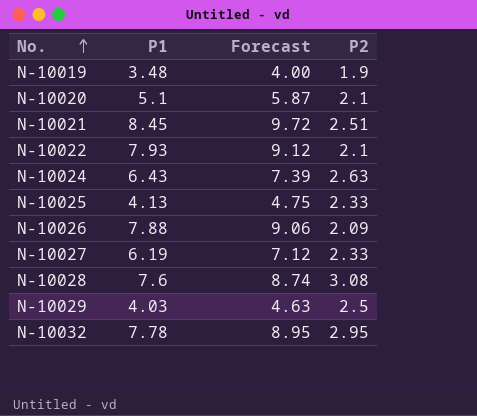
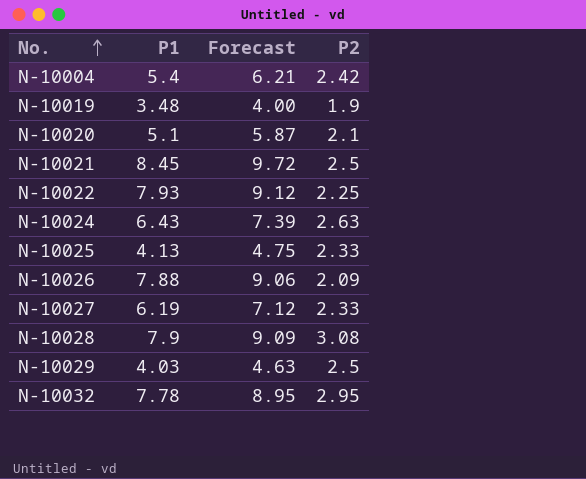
row N-10004: none -> 5.4 | 6.21 | 2.42
N-10021 | P2: 2.51 -> 2.5
N-10022 | P2: 2.1 -> 2.25
N-10028 | P1: 7.6 -> 7.9
N-10028 | Forecast: 8.74 -> 9.09

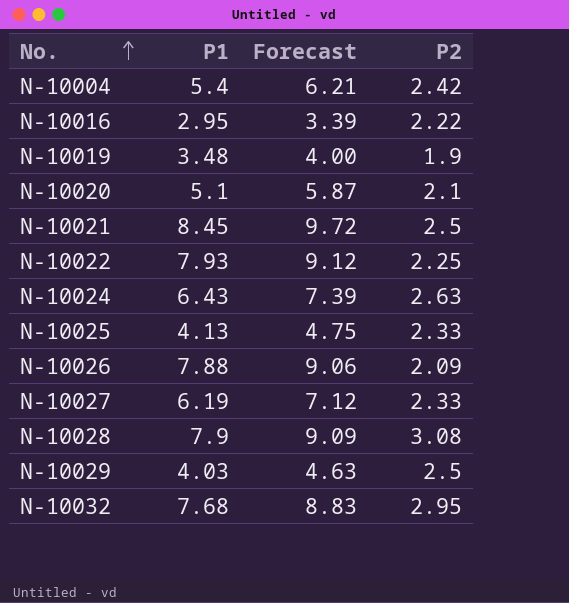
row N-10016: none -> 2.95 | 3.39 | 2.22
N-10032 | P1: 7.78 -> 7.68
N-10032 | Forecast: 8.95 -> 8.83

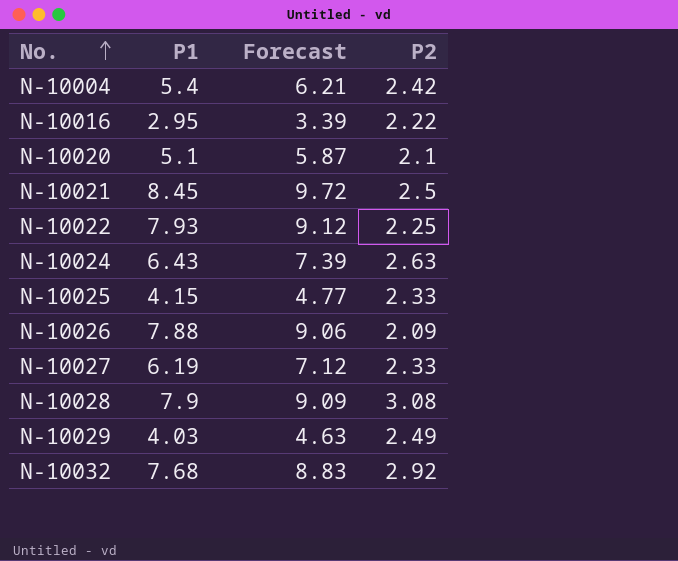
row N-10019: 3.48 | 4.00 | 1.9 -> none
N-10025 | P1: 4.13 -> 4.15
N-10025 | Forecast: 4.75 -> 4.77
N-10029 | P2: 2.5 -> 2.49
N-10032 | P2: 2.95 -> 2.92

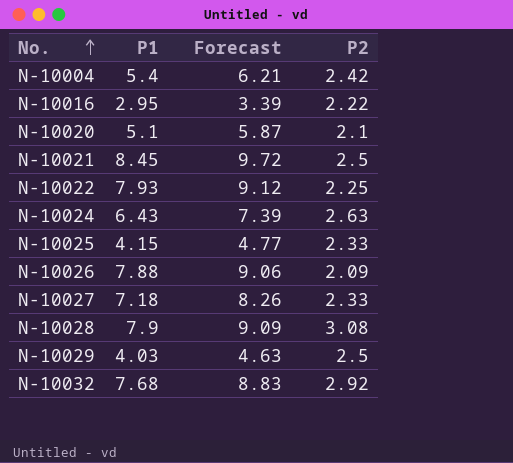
N-10027 | P1: 6.19 -> 7.18
N-10027 | Forecast: 7.12 -> 8.26
N-10029 | P2: 2.49 -> 2.5

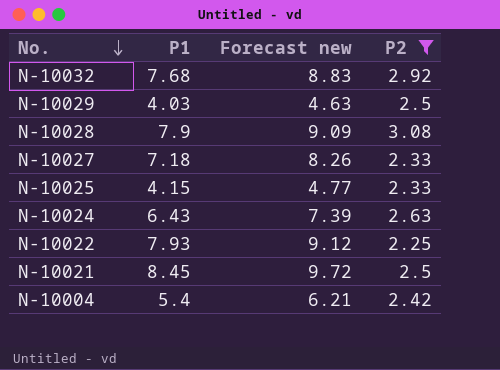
filter: none -> P2 >= 2.25
row order: No. ascending -> No. descending
column name: Forecast -> Forecast new

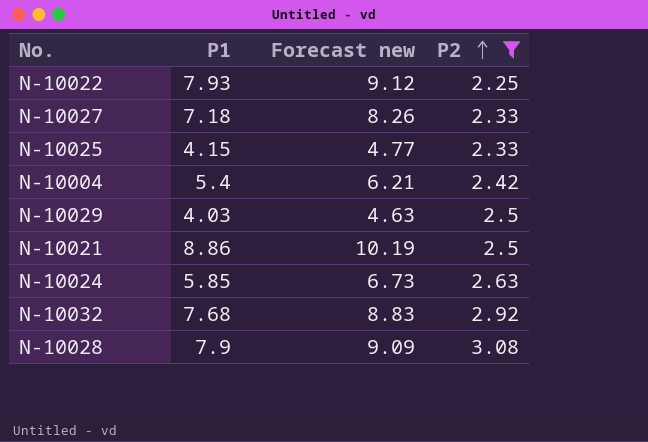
row order: No. descending -> P2 ascending
N-10021 | P1: 8.45 -> 8.86
N-10021 | Forecast new: 9.72 -> 10.19
N-10024 | P1: 6.43 -> 5.85
N-10024 | Forecast new: 7.39 -> 6.73

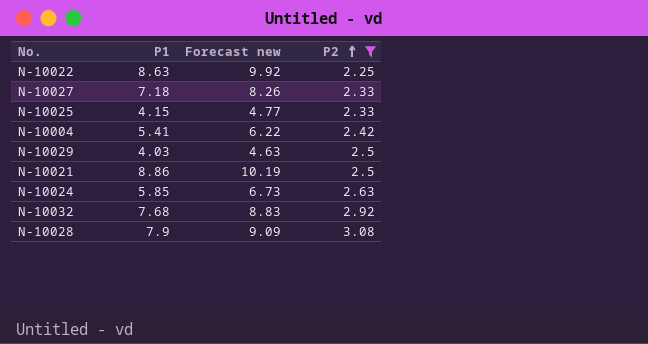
N-10022 | P1: 7.93 -> 8.63
N-10022 | Forecast new: 9.12 -> 9.92
N-10004 | P1: 5.4 -> 5.41
N-10004 | Forecast new: 6.21 -> 6.22

